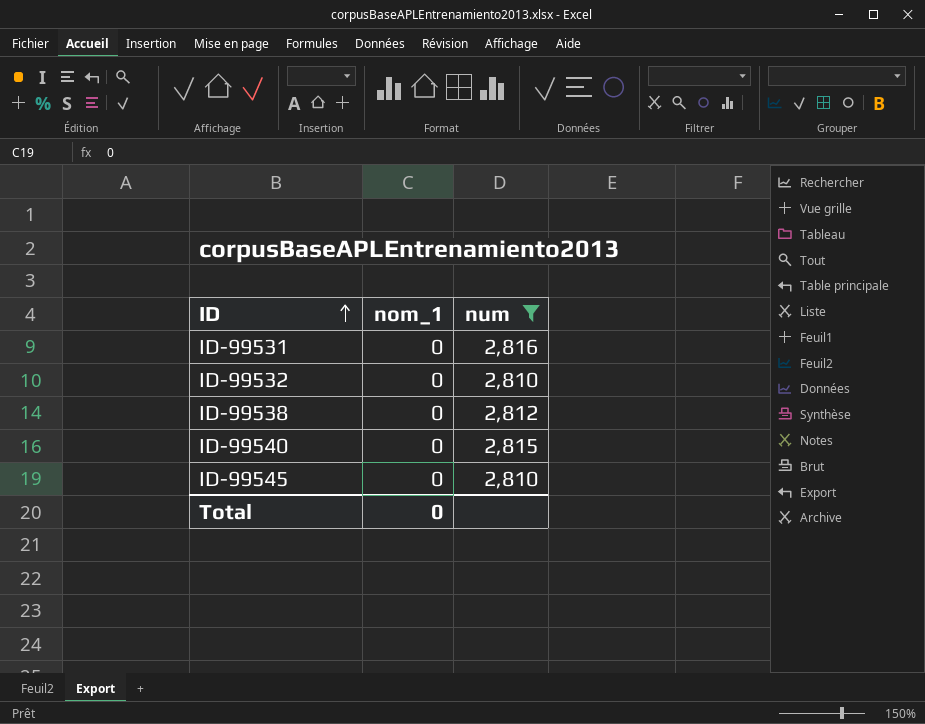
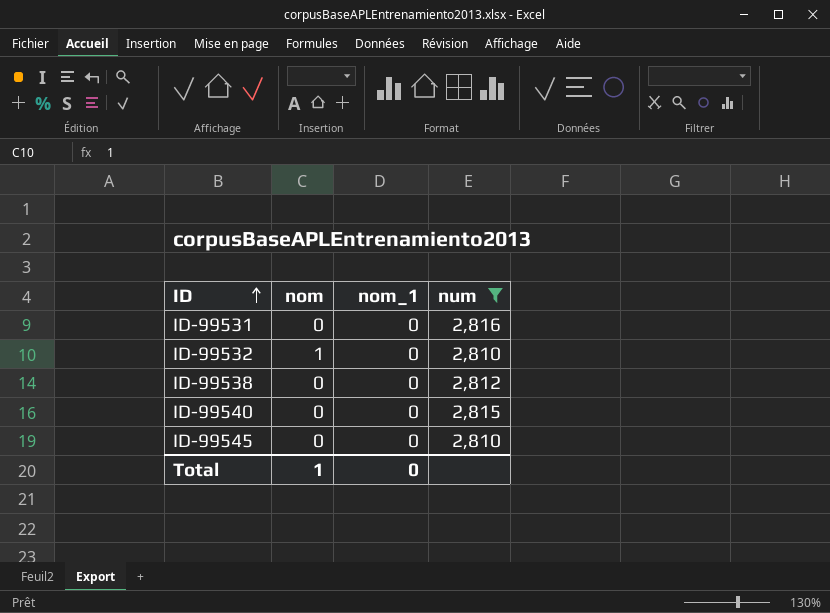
column nom | position: none -> 2

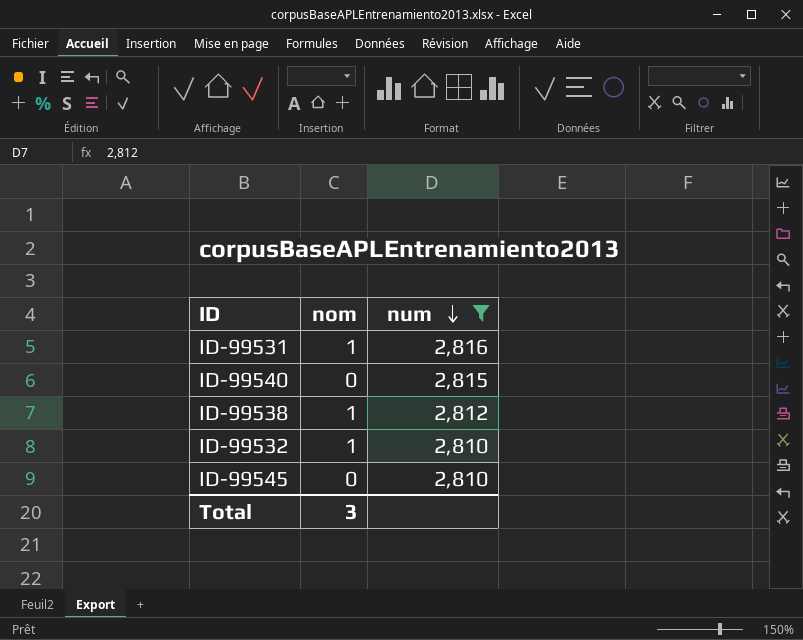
row order: ID ascending -> num descending
column nom_1 | position: 3 -> none
ID-99531 | nom: 0 -> 1
ID-99538 | nom: 0 -> 1
Total | nom: 1 -> 3

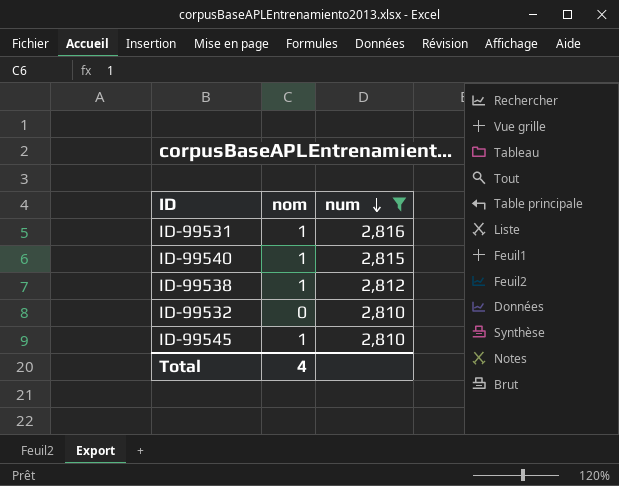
ID-99540 | nom: 0 -> 1
ID-99532 | nom: 1 -> 0
ID-99545 | nom: 0 -> 1
Total | nom: 3 -> 4

